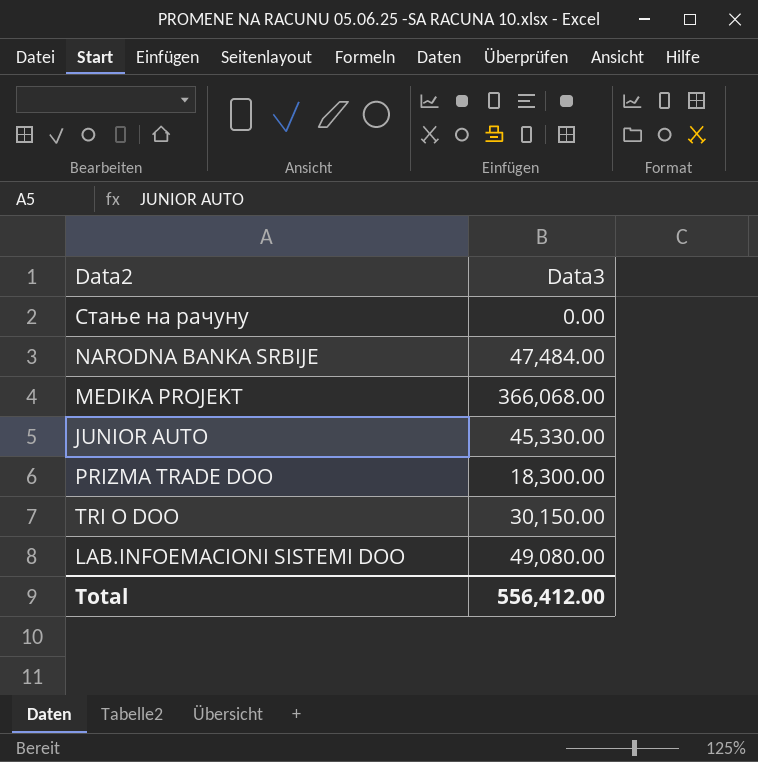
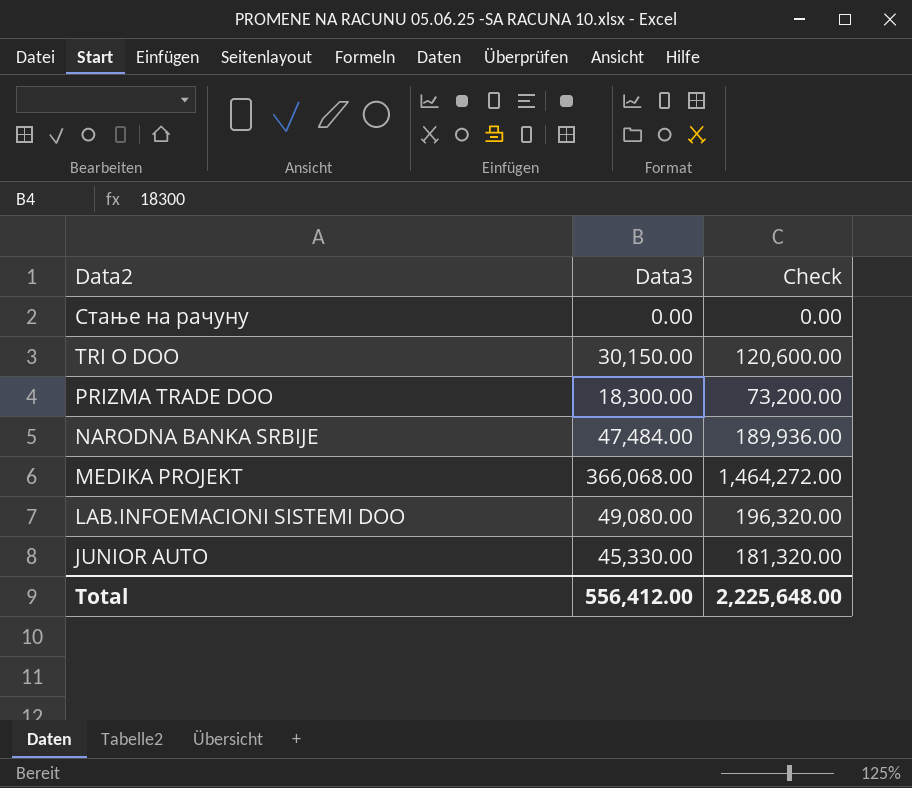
row order: none -> Data2 descending
column Check | formula: none -> [Data3] * 4

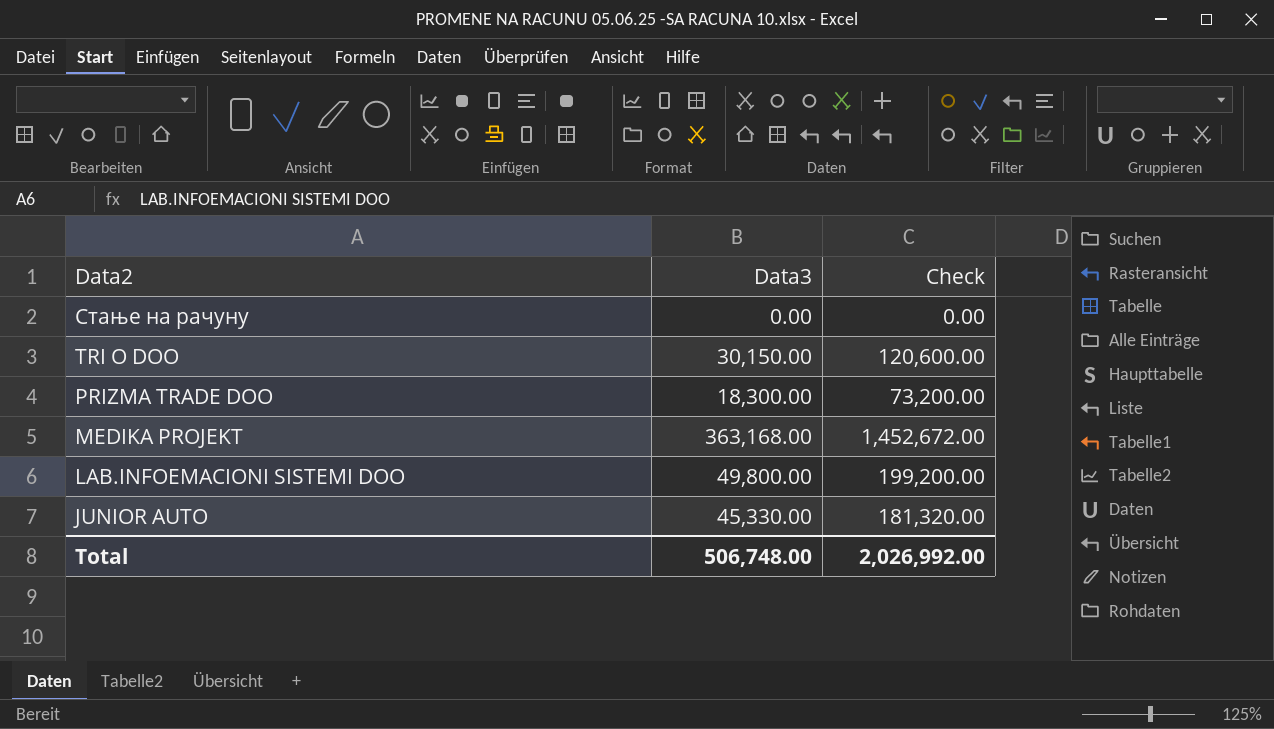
row NARODNA BANKA SRBIJE: 47,484.00 | 189,936.00 -> none
MEDIKA PROJEKT | Data3: 366,068.00 -> 363,168.00
MEDIKA PROJEKT | Check: 1,464,272.00 -> 1,452,672.00
LAB.INFOEMACIONI SISTEMI DOO | Data3: 49,080.00 -> 49,800.00
LAB.INFOEMACIONI SISTEMI DOO | Check: 196,320.00 -> 199,200.00
Total | Data3: 556,412.00 -> 506,748.00
Total | Check: 2,225,648.00 -> 2,026,992.00

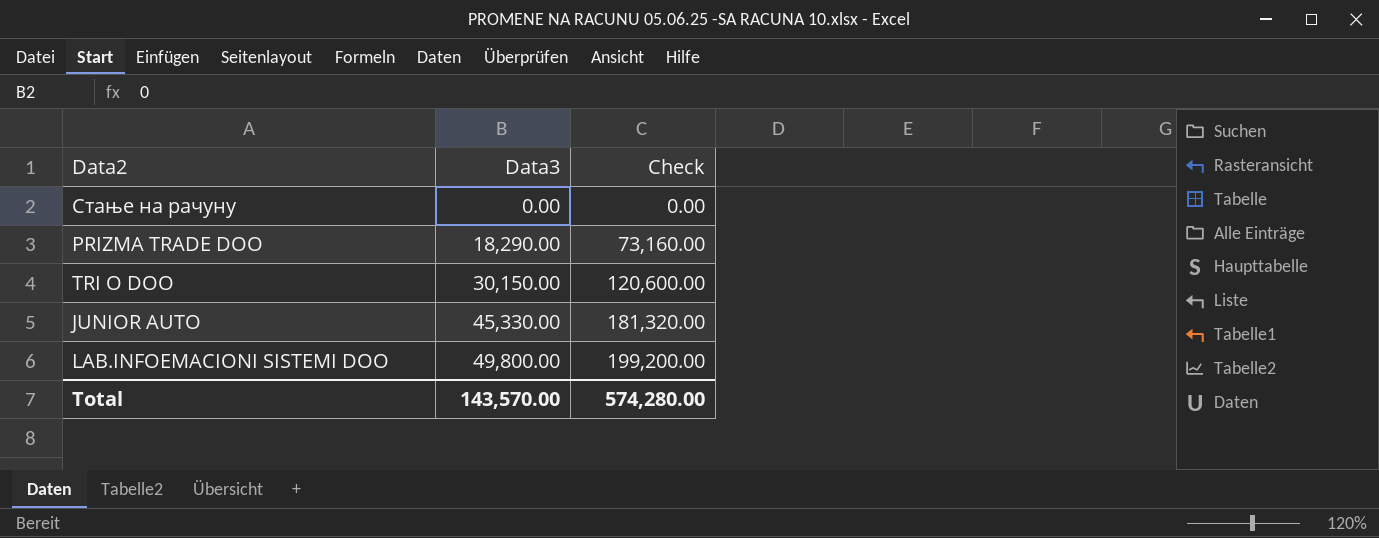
row order: Data2 descending -> Data3 ascending
row MEDIKA PROJEKT: 363,168.00 | 1,452,672.00 -> none
PRIZMA TRADE DOO | Data3: 18,300.00 -> 18,290.00
PRIZMA TRADE DOO | Check: 73,200.00 -> 73,160.00
Total | Data3: 506,748.00 -> 143,570.00
Total | Check: 2,026,992.00 -> 574,280.00

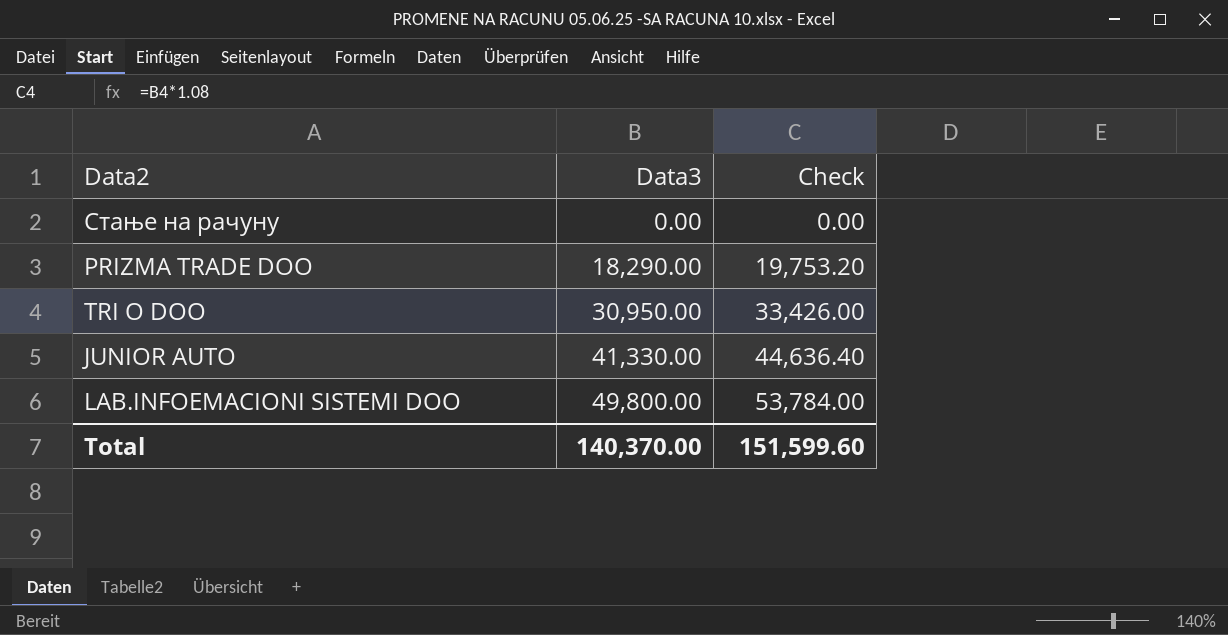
column Check | formula: [Data3] * 4 -> [Data3] * 1.08
TRI O DOO | Data3: 30,150.00 -> 30,950.00
JUNIOR AUTO | Data3: 45,330.00 -> 41,330.00
Total | Data3: 143,570.00 -> 140,370.00
Total | Check: 574,280.00 -> 151,599.60

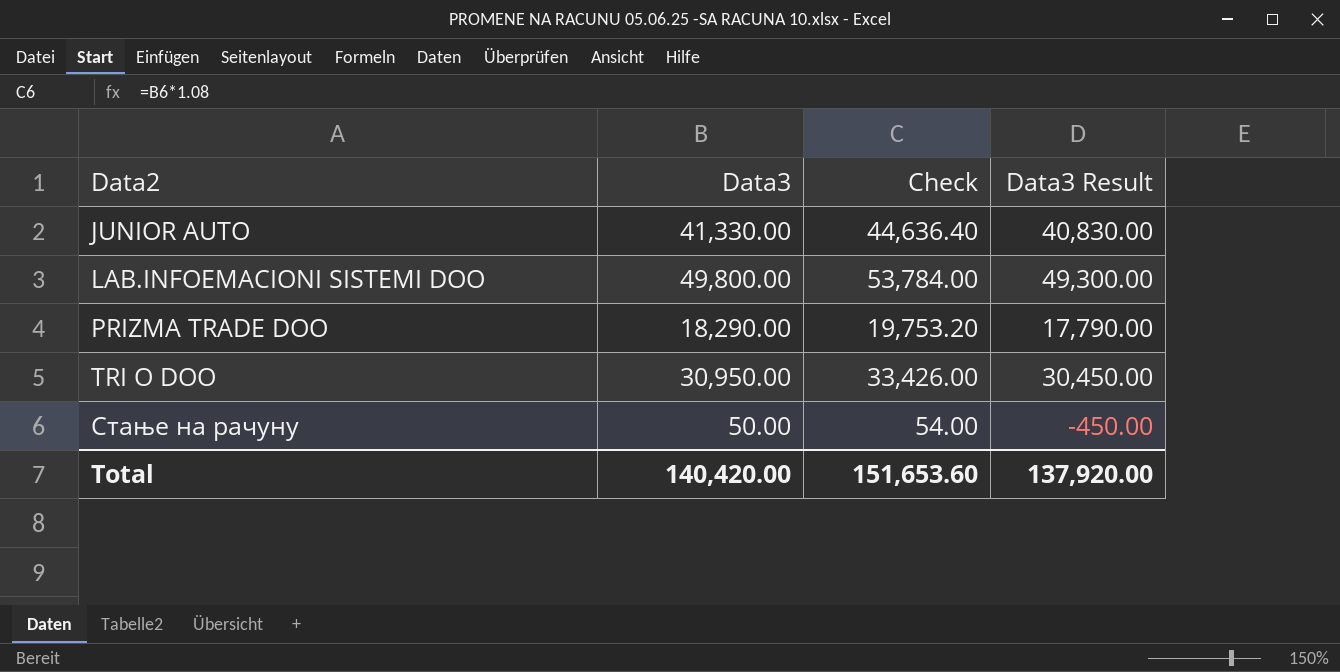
row order: Data3 ascending -> Data2 ascending
column Data3 Result | formula: none -> [Data3] - 500
Стање на рачуну | Data3: 0.00 -> 50.00
Стање на рачуну | Check: 0.00 -> 54.00
Total | Data3: 140,370.00 -> 140,420.00
Total | Check: 151,599.60 -> 151,653.60

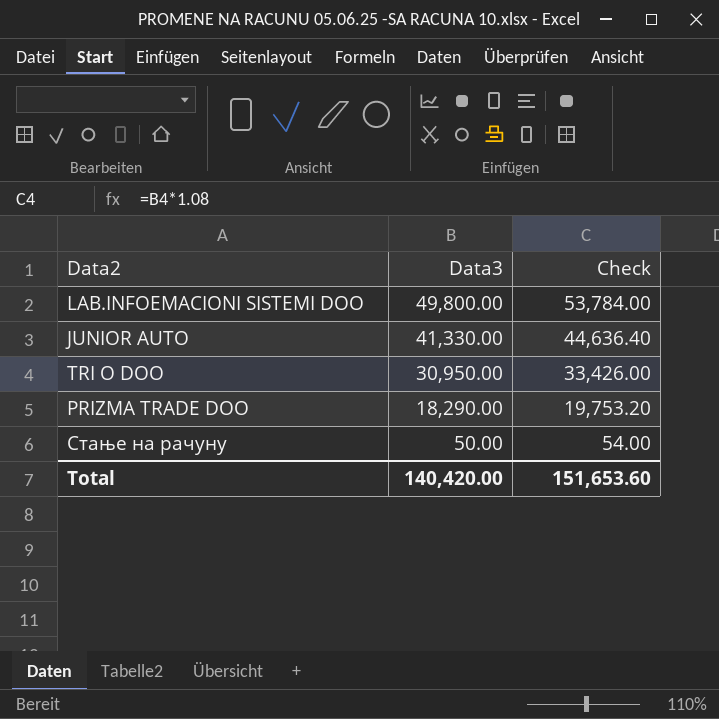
row order: Data2 ascending -> Data3 descending
column Data3 Result | formula: [Data3] - 500 -> none

